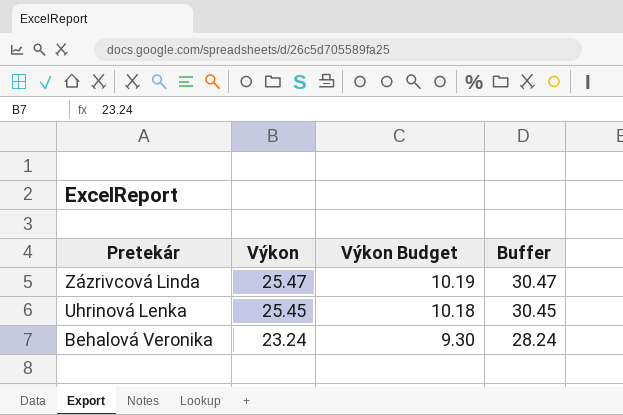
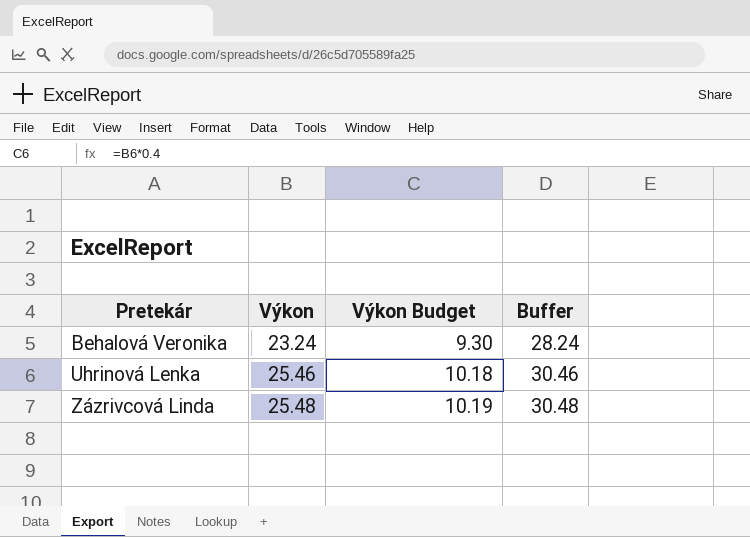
row order: Pretekár descending -> Pretekár ascending
Uhrinová Lenka | Výkon: 25.45 -> 25.46
Uhrinová Lenka | Buffer: 30.45 -> 30.46
Zázrivcová Linda | Výkon: 25.47 -> 25.48
Zázrivcová Linda | Buffer: 30.47 -> 30.48

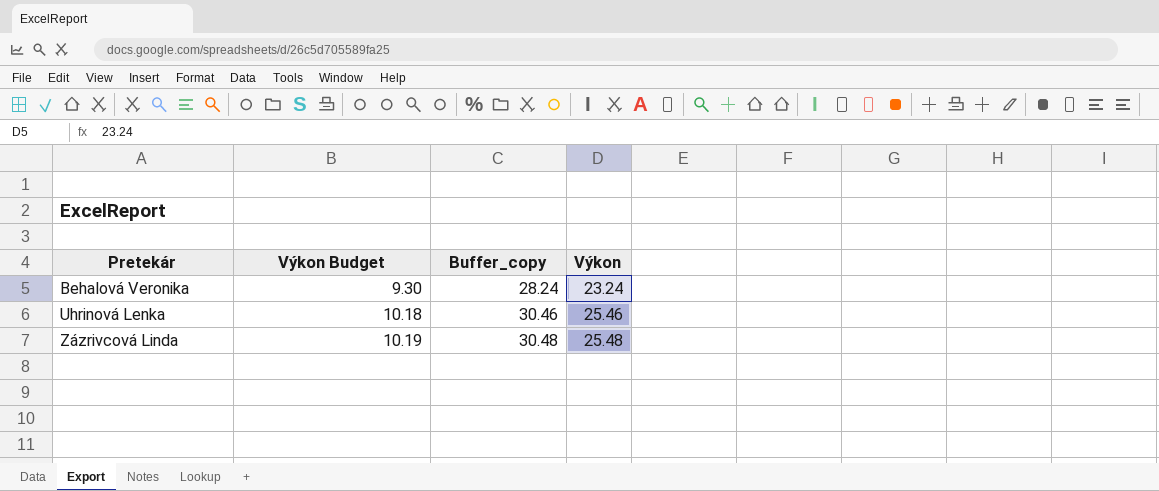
column name: Buffer -> Buffer_copy
column Výkon | position: 2 -> 4

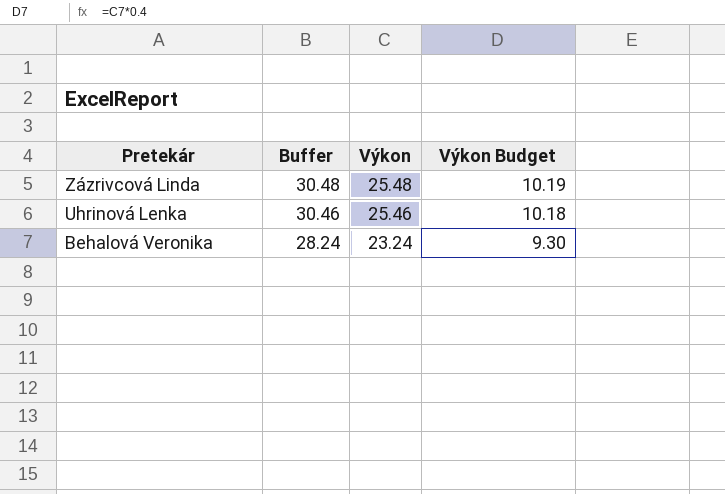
row order: Pretekár ascending -> Pretekár descending
column name: Buffer_copy -> Buffer
column Výkon Budget | position: 2 -> 4

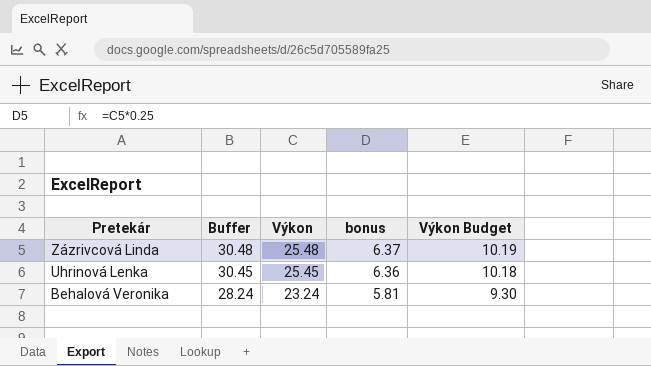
column bonus | formula: none -> [Výkon] * 0.25
Uhrinová Lenka | Buffer: 30.46 -> 30.45
Uhrinová Lenka | Výkon: 25.46 -> 25.45

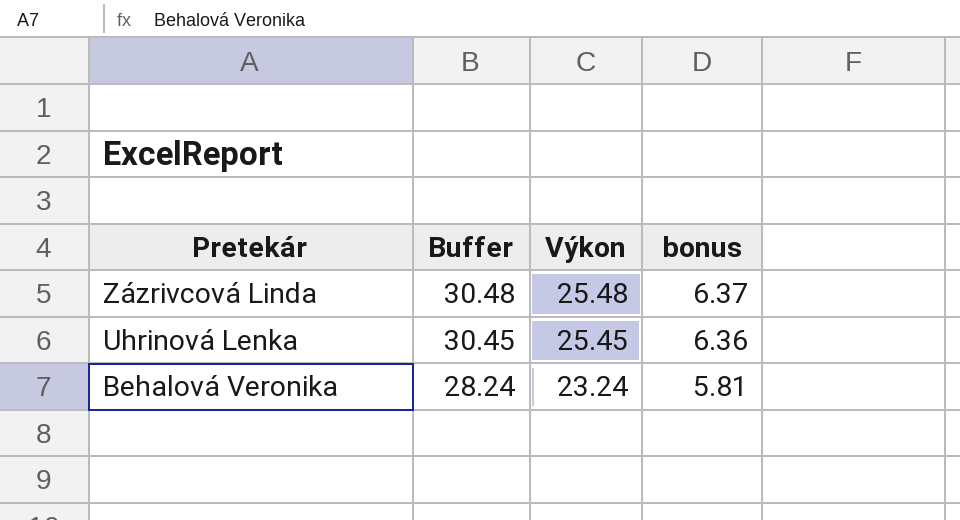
column Výkon Budget | formula: [Výkon] * 0.4 -> none

